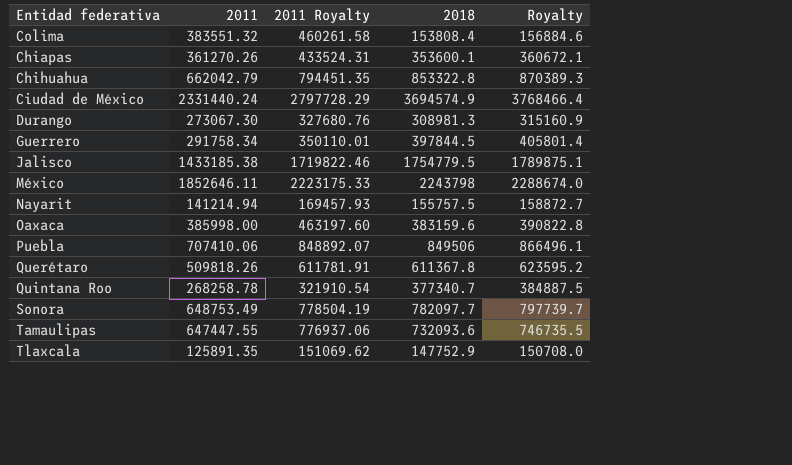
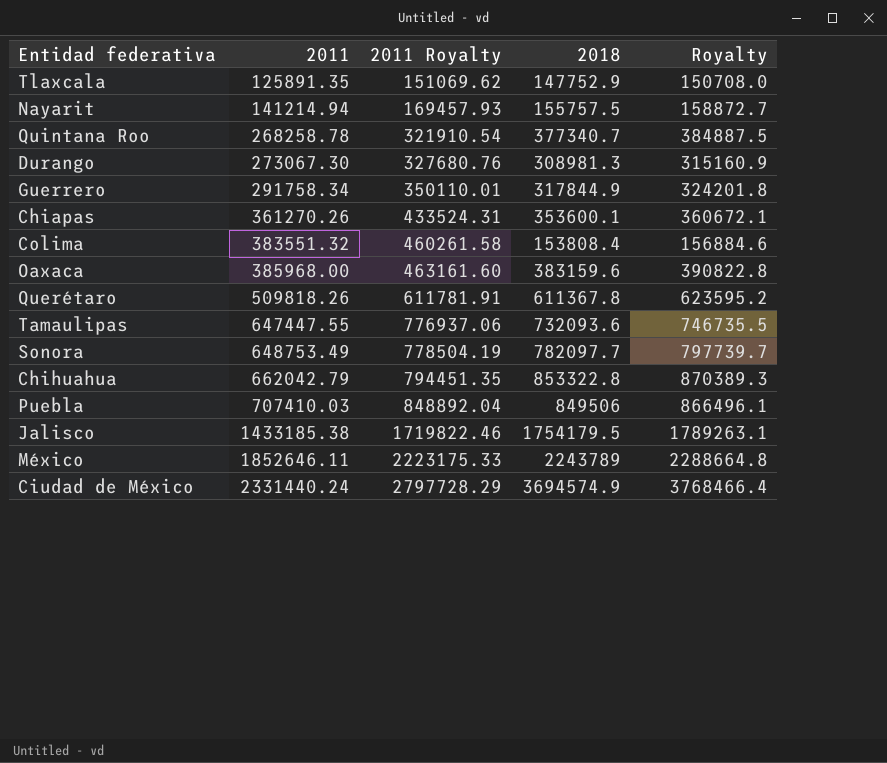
row order: none -> 2011 ascending
Guerrero | 2018: 397844.5 -> 317844.9
Guerrero | Royalty: 405801.4 -> 324201.8
Oaxaca | 2011: 385998.00 -> 385968.00
Oaxaca | 2011 Royalty: 463197.60 -> 463161.60
Puebla | 2011: 707410.06 -> 707410.03
Puebla | 2011 Royalty: 848892.07 -> 848892.04
Jalisco | 2018: 1754779.5 -> 1754179.5
Jalisco | Royalty: 1789875.1 -> 1789263.1
México | 2018: 2243798 -> 2243789
México | Royalty: 2288674.0 -> 2288664.8

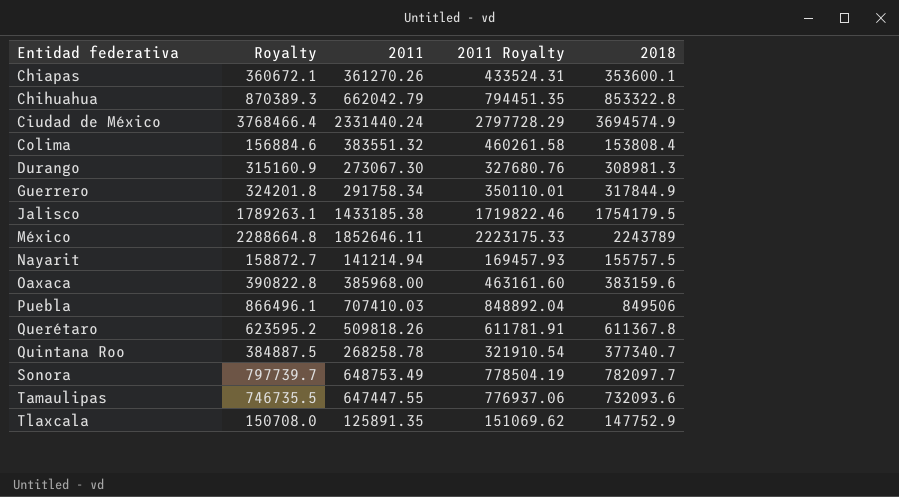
row order: 2011 ascending -> Entidad federativa ascending
column Royalty | position: 5 -> 2

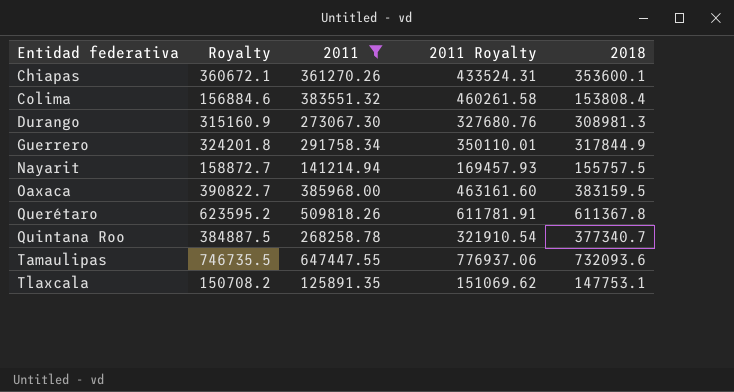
filter: none -> 2011 <= 647447.55
Oaxaca | Royalty: 390822.8 -> 390822.7
Oaxaca | 2018: 383159.6 -> 383159.5
Tlaxcala | Royalty: 150708.0 -> 150708.2
Tlaxcala | 2018: 147752.9 -> 147753.1

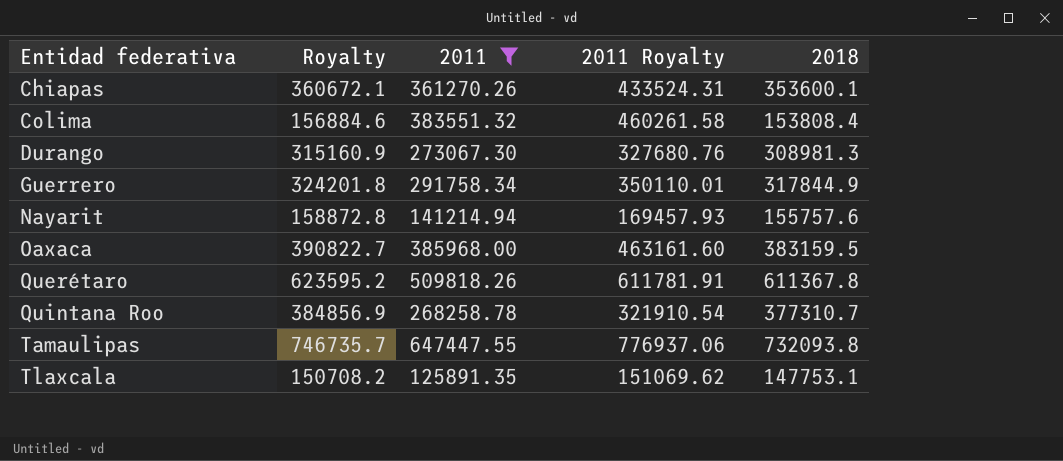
Nayarit | Royalty: 158872.7 -> 158872.8
Nayarit | 2018: 155757.5 -> 155757.6
Quintana Roo | Royalty: 384887.5 -> 384856.9
Quintana Roo | 2018: 377340.7 -> 377310.7
Tamaulipas | Royalty: 746735.5 -> 746735.7
Tamaulipas | 2018: 732093.6 -> 732093.8

